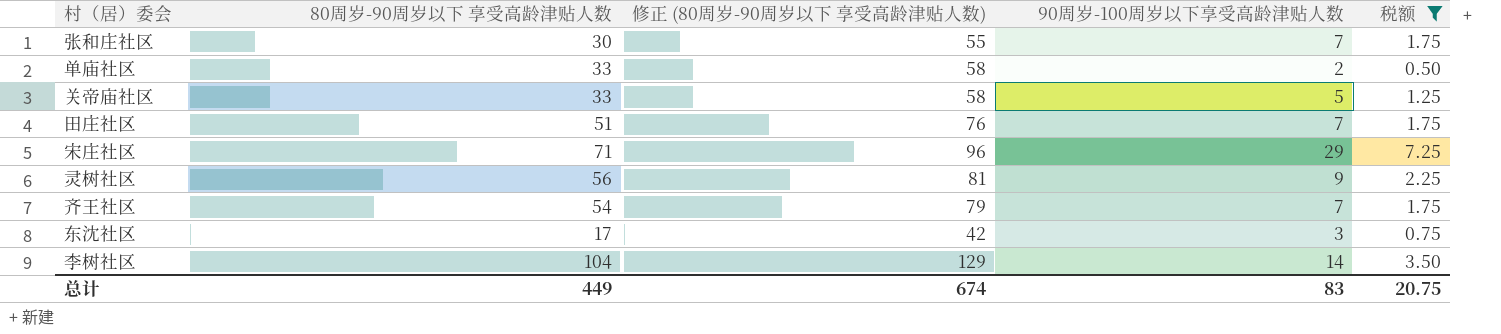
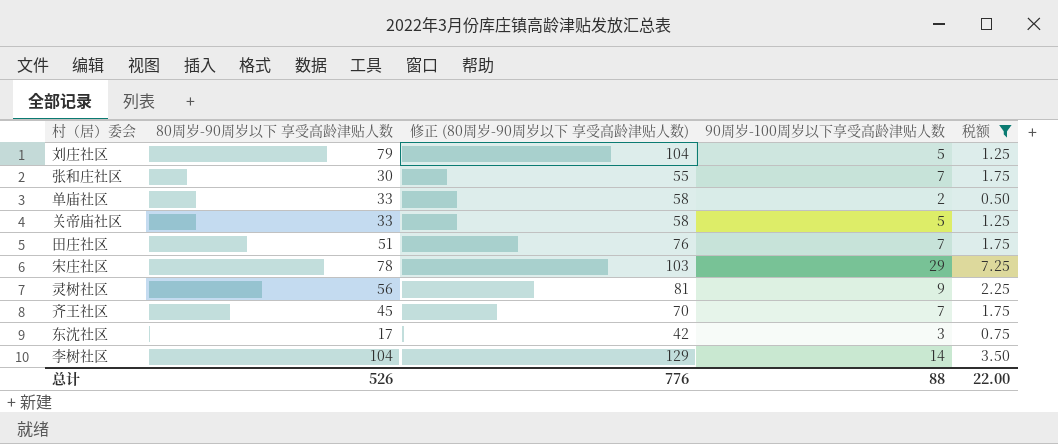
row 刘庄社区: none -> 79 | 104 | 5 | 1.25
宋庄社区 | 80周岁-90周岁以下 享受高龄津贴人数: 71 -> 78
宋庄社区 | 修正 (80周岁-90周岁以下 享受高龄津贴人数): 96 -> 103
齐王社区 | 80周岁-90周岁以下 享受高龄津贴人数: 54 -> 45
齐王社区 | 修正 (80周岁-90周岁以下 享受高龄津贴人数): 79 -> 70
总计 | 80周岁-90周岁以下 享受高龄津贴人数: 449 -> 526
总计 | 修正 (80周岁-90周岁以下 享受高龄津贴人数): 674 -> 776
总计 | 90周岁-100周岁以下享受高龄津贴人数: 83 -> 88
总计 | 税额: 20.75 -> 22.00

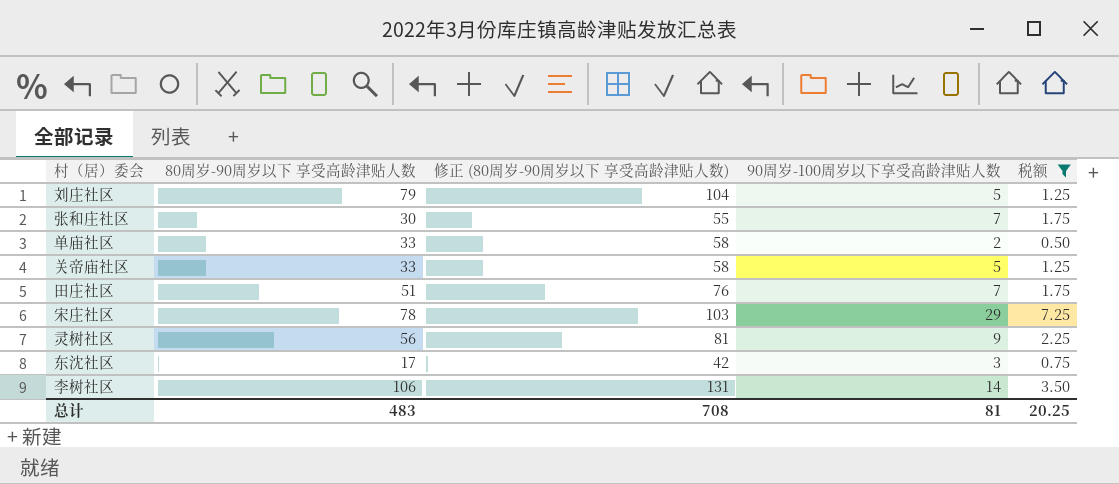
row 齐王社区: 45 | 70 | 7 | 1.75 -> none
李树社区 | 80周岁-90周岁以下 享受高龄津贴人数: 104 -> 106
李树社区 | 修正 (80周岁-90周岁以下 享受高龄津贴人数): 129 -> 131
总计 | 80周岁-90周岁以下 享受高龄津贴人数: 526 -> 483
总计 | 修正 (80周岁-90周岁以下 享受高龄津贴人数): 776 -> 708
总计 | 90周岁-100周岁以下享受高龄津贴人数: 88 -> 81
总计 | 税额: 22.00 -> 20.25

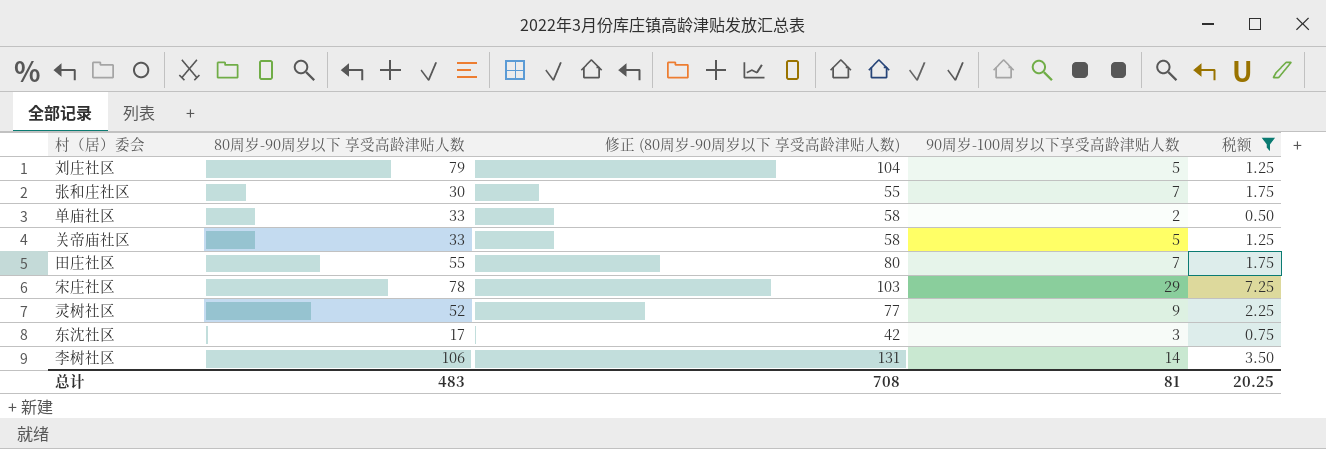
田庄社区 | 80周岁-90周岁以下 享受高龄津贴人数: 51 -> 55
田庄社区 | 修正 (80周岁-90周岁以下 享受高龄津贴人数): 76 -> 80
灵树社区 | 80周岁-90周岁以下 享受高龄津贴人数: 56 -> 52
灵树社区 | 修正 (80周岁-90周岁以下 享受高龄津贴人数): 81 -> 77

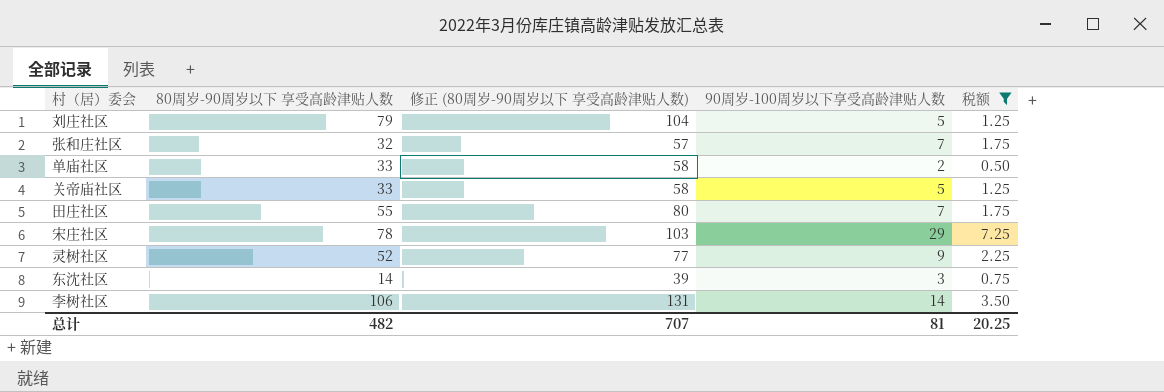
张和庄社区 | 80周岁-90周岁以下 享受高龄津贴人数: 30 -> 32
张和庄社区 | 修正 (80周岁-90周岁以下 享受高龄津贴人数): 55 -> 57
东沈社区 | 80周岁-90周岁以下 享受高龄津贴人数: 17 -> 14
东沈社区 | 修正 (80周岁-90周岁以下 享受高龄津贴人数): 42 -> 39
总计 | 80周岁-90周岁以下 享受高龄津贴人数: 483 -> 482
总计 | 修正 (80周岁-90周岁以下 享受高龄津贴人数): 708 -> 707

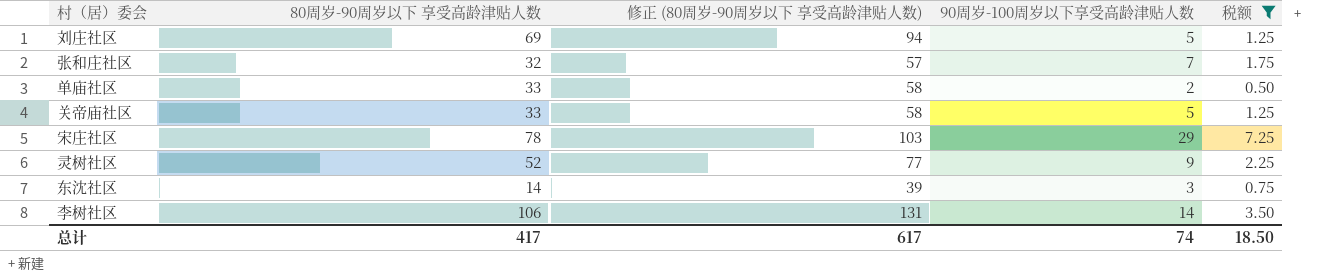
row 田庄社区: 55 | 80 | 7 | 1.75 -> none
刘庄社区 | 80周岁-90周岁以下 享受高龄津贴人数: 79 -> 69
刘庄社区 | 修正 (80周岁-90周岁以下 享受高龄津贴人数): 104 -> 94
总计 | 80周岁-90周岁以下 享受高龄津贴人数: 482 -> 417
总计 | 修正 (80周岁-90周岁以下 享受高龄津贴人数): 707 -> 617
总计 | 90周岁-100周岁以下享受高龄津贴人数: 81 -> 74
总计 | 税额: 20.25 -> 18.50

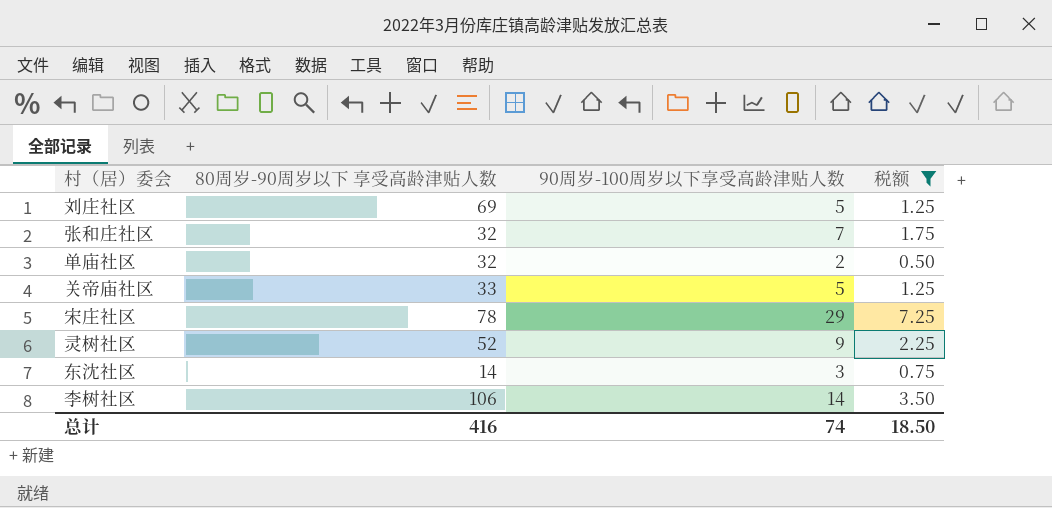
column 修正 (80周岁-90周岁以下 享受高龄津贴人数) | formula: [80周岁-90周岁以下 享受高龄津贴人数] + 25 -> none
单庙社区 | 80周岁-90周岁以下 享受高龄津贴人数: 33 -> 32
总计 | 80周岁-90周岁以下 享受高龄津贴人数: 417 -> 416

